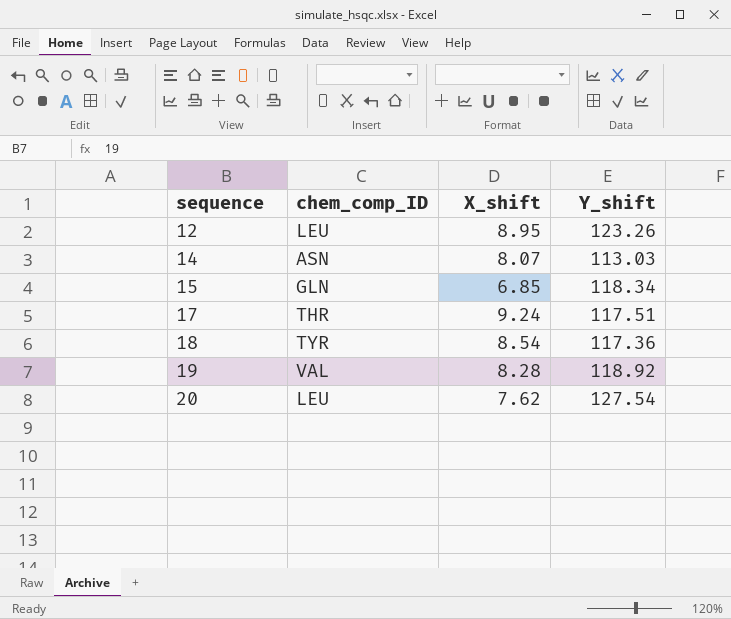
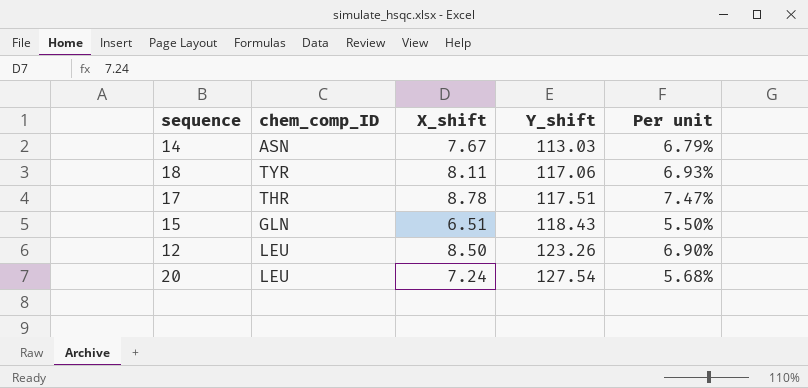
row order: sequence ascending -> Y_shift ascending
column Per unit | formula: none -> [X_shift] / [Y_shift]
row 19: VAL | 8.28 | 118.92 -> none
14 | X_shift: 8.07 -> 7.67
18 | X_shift: 8.54 -> 8.11
18 | Y_shift: 117.36 -> 117.06
17 | X_shift: 9.24 -> 8.78
15 | X_shift: 6.85 -> 6.51
15 | Y_shift: 118.34 -> 118.43
12 | X_shift: 8.95 -> 8.50
20 | X_shift: 7.62 -> 7.24

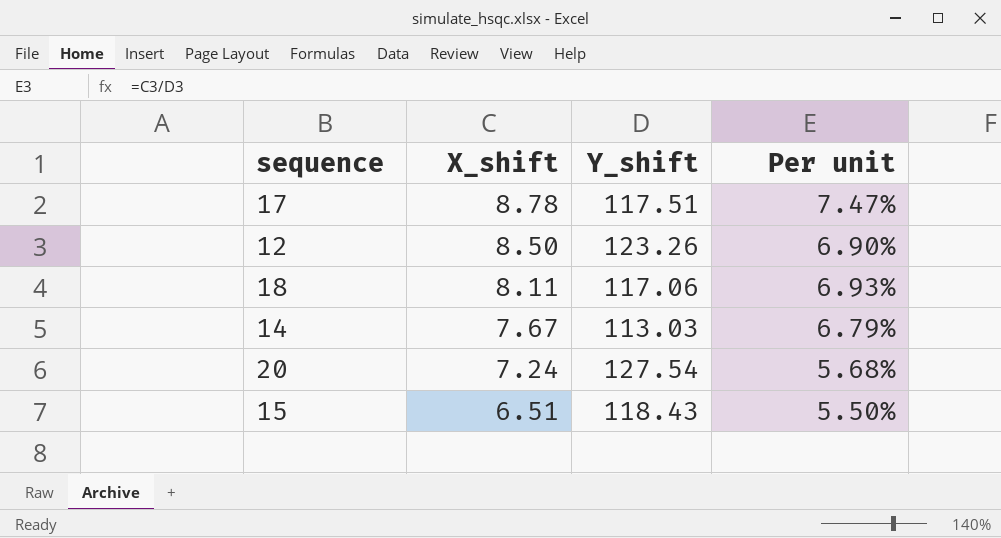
row order: Y_shift ascending -> X_shift descending
column chem_comp_ID | position: 2 -> none

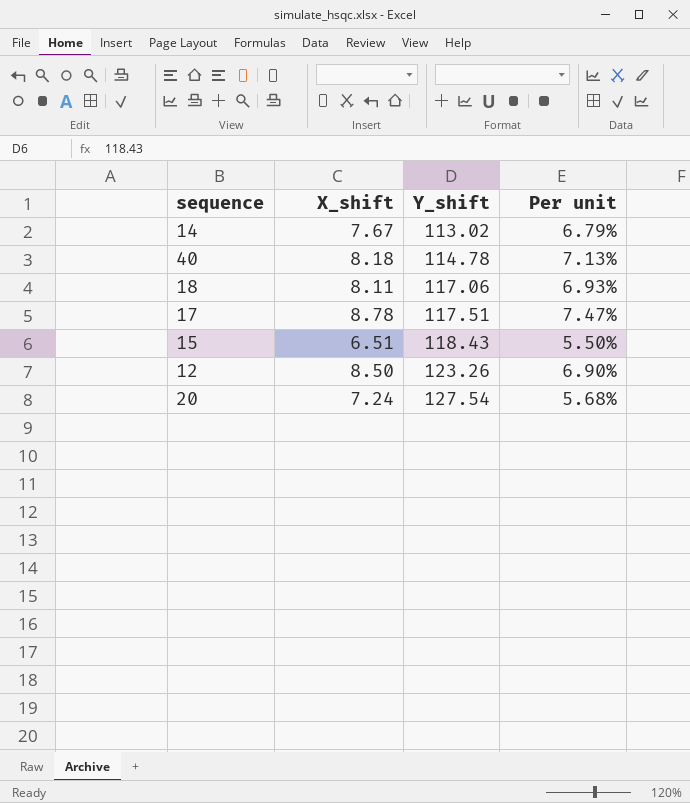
row order: X_shift descending -> Y_shift ascending
14 | Y_shift: 113.03 -> 113.02
row 40: none -> 8.18 | 114.78 | 7.13%

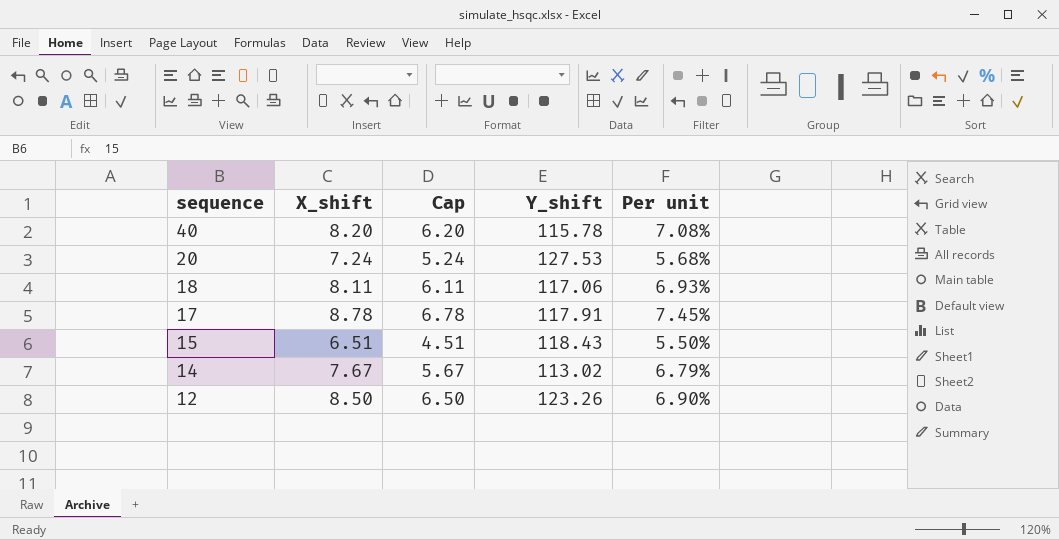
row order: Y_shift ascending -> sequence descending
column Cap | formula: none -> [X_shift] - 2
40 | X_shift: 8.18 -> 8.20
40 | Y_shift: 114.78 -> 115.78
40 | Per unit: 7.13% -> 7.08%
20 | Y_shift: 127.54 -> 127.53
17 | Y_shift: 117.51 -> 117.91
17 | Per unit: 7.47% -> 7.45%

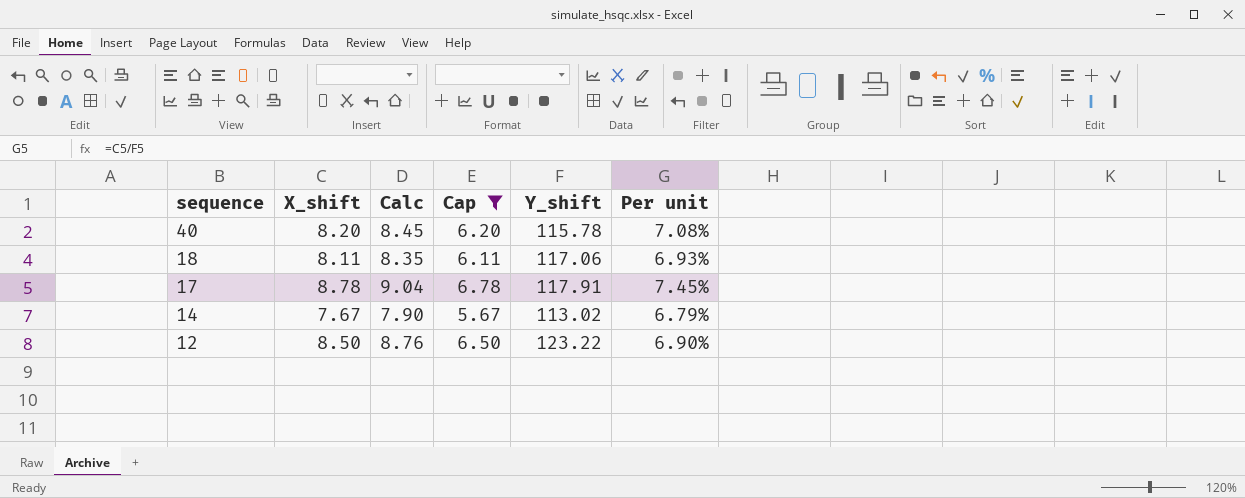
filter: none -> Cap >= 5.67
column Calc | formula: none -> [X_shift] * 1.03
12 | Y_shift: 123.26 -> 123.22

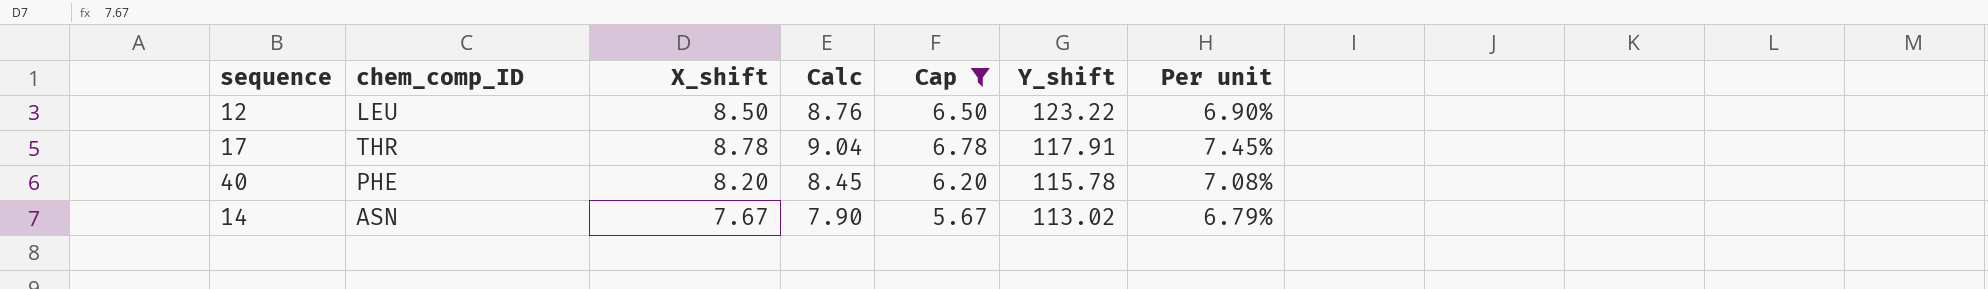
row order: sequence descending -> Y_shift descending
column chem_comp_ID | position: none -> 2
row 18: 8.11 | 8.35 | 6.11 | 117.06 | 6.93% -> none

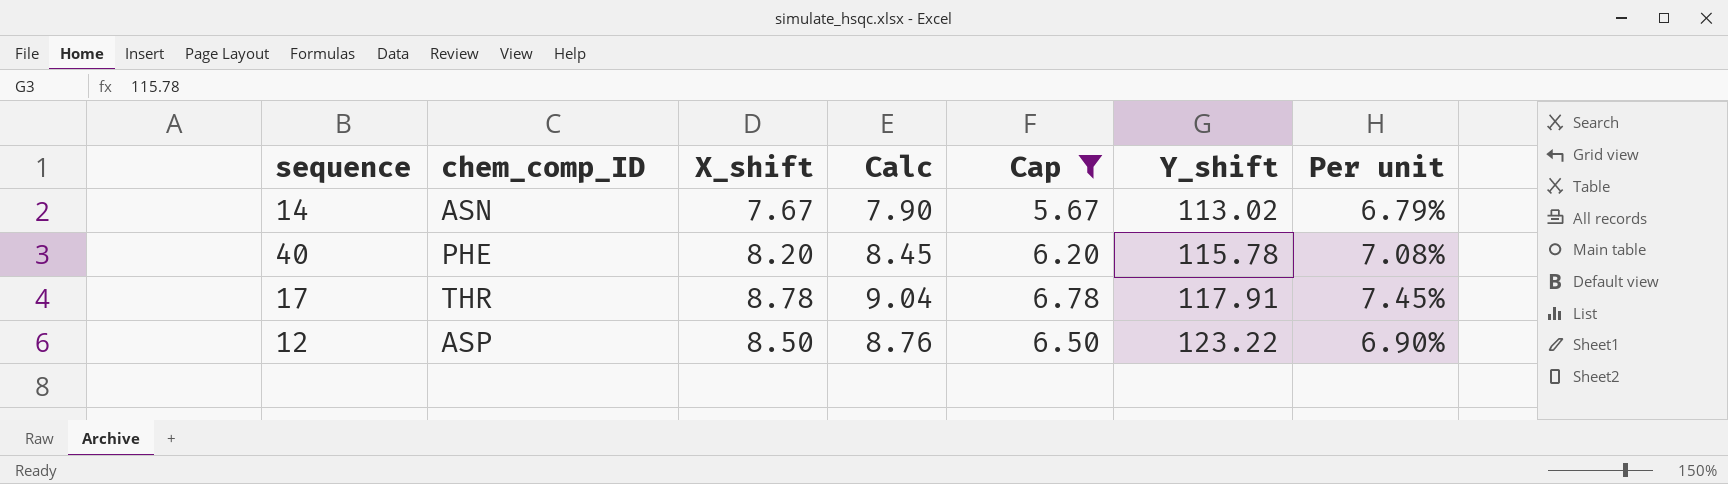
row order: Y_shift descending -> Y_shift ascending
12 | chem_comp_ID: LEU -> ASP

